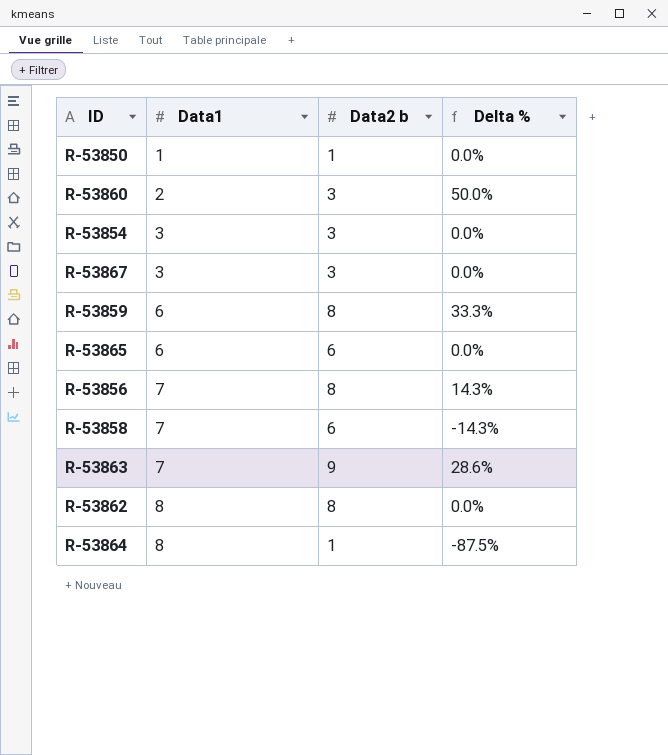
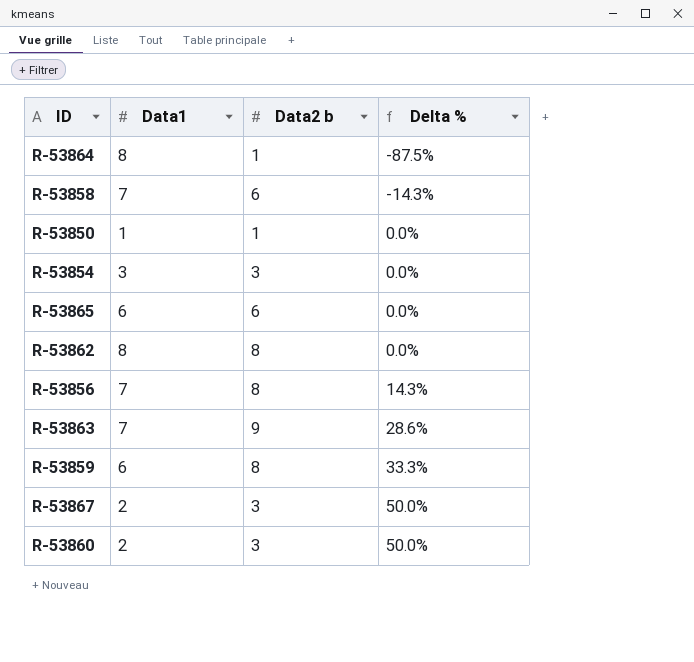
row order: Data1 ascending -> Delta % ascending
R-53867 | Data1: 3 -> 2
R-53867 | Delta %: 0.0% -> 50.0%

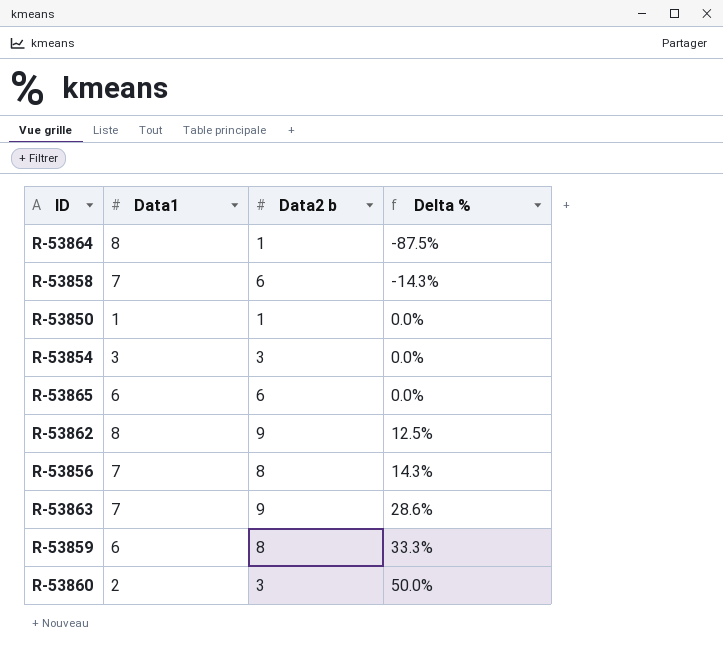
row R-53867: 2 | 3 | 50.0% -> none
R-53862 | Data2 b: 8 -> 9
R-53862 | Delta %: 0.0% -> 12.5%

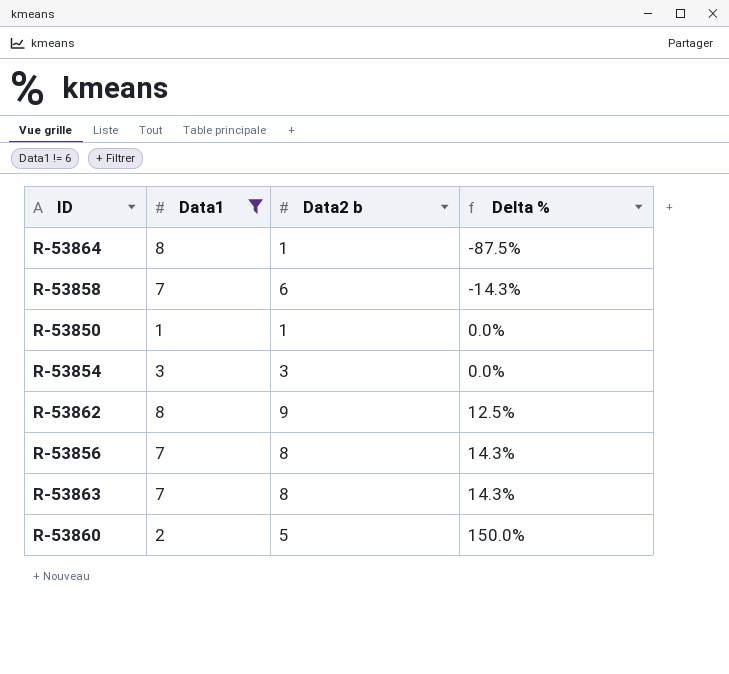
filter: none -> Data1 != 6
R-53863 | Data2 b: 9 -> 8
R-53863 | Delta %: 28.6% -> 14.3%
R-53860 | Data2 b: 3 -> 5
R-53860 | Delta %: 50.0% -> 150.0%

